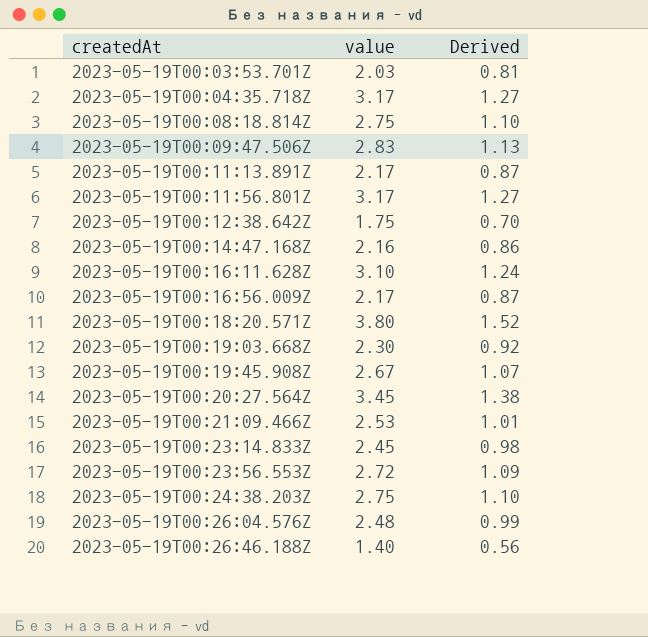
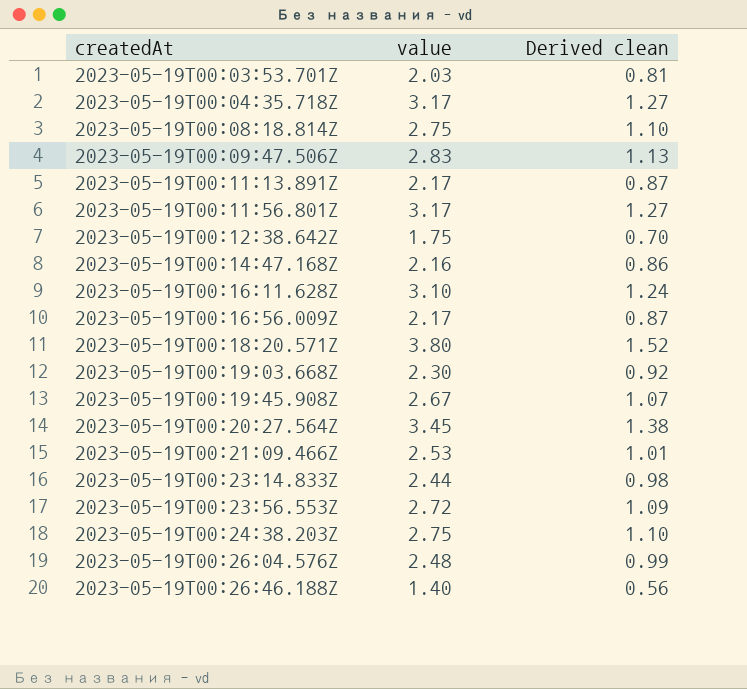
column name: Derived -> Derived clean
2023-05-19T00:23:14.833Z | value: 2.45 -> 2.44

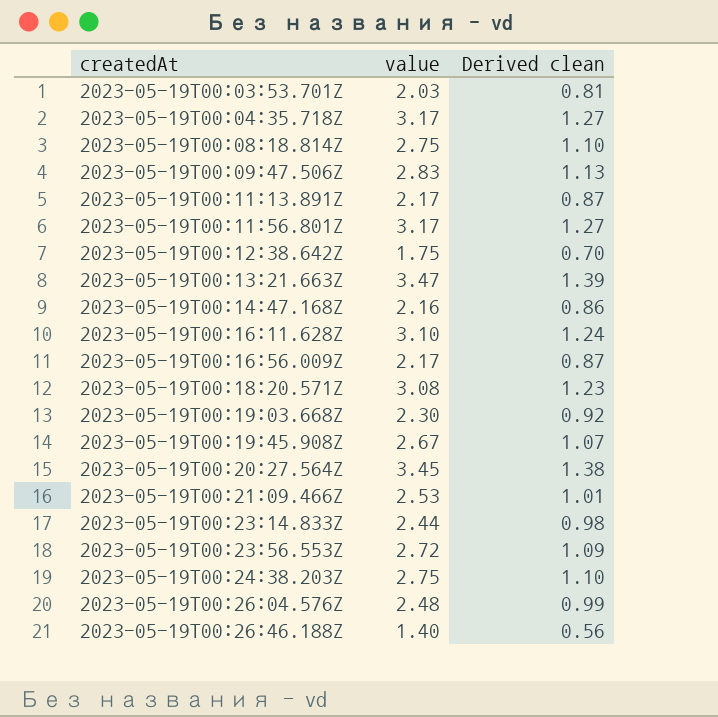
row 2023-05-19T00:13:21.663Z: none -> 3.47 | 1.39
2023-05-19T00:18:20.571Z | value: 3.80 -> 3.08
2023-05-19T00:18:20.571Z | Derived clean: 1.52 -> 1.23

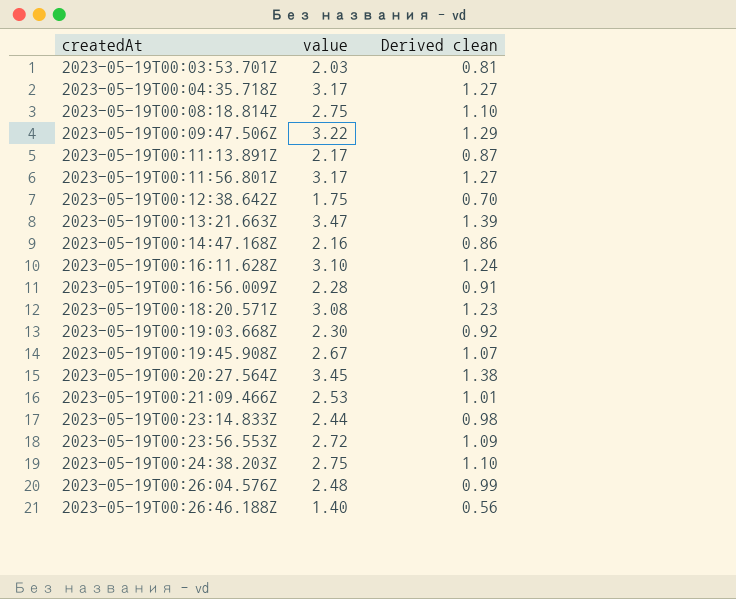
2023-05-19T00:09:47.506Z | value: 2.83 -> 3.22
2023-05-19T00:09:47.506Z | Derived clean: 1.13 -> 1.29
2023-05-19T00:16:56.009Z | value: 2.17 -> 2.28
2023-05-19T00:16:56.009Z | Derived clean: 0.87 -> 0.91

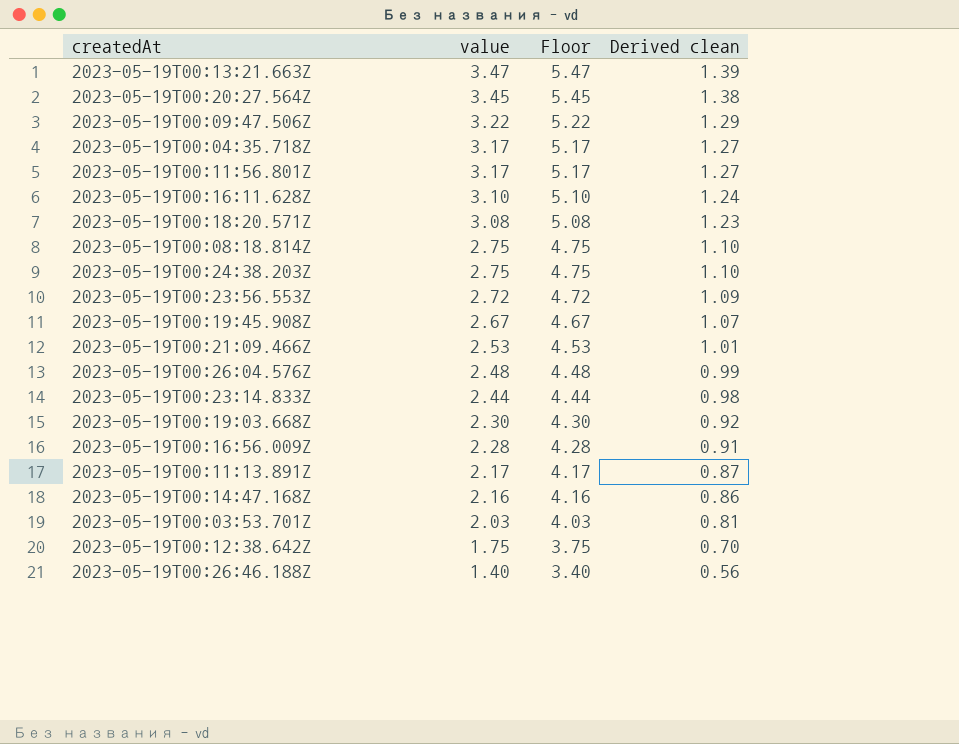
row order: createdAt ascending -> value descending
column Floor | formula: none -> [value] + 2

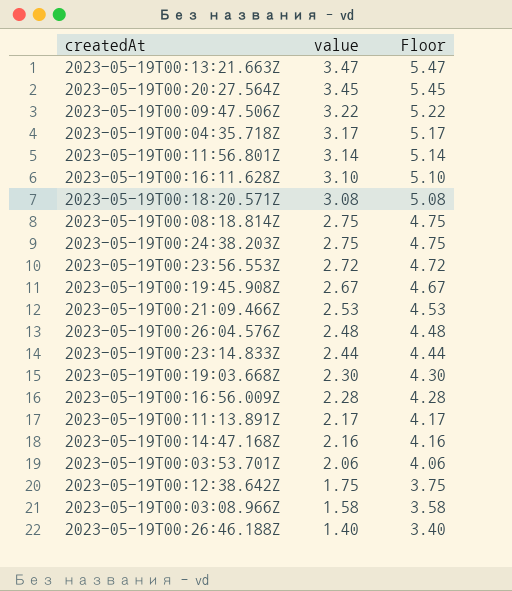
column Derived clean | formula: [value] * 0.4 -> none
2023-05-19T00:11:56.801Z | value: 3.17 -> 3.14
2023-05-19T00:11:56.801Z | Floor: 5.17 -> 5.14
2023-05-19T00:03:53.701Z | value: 2.03 -> 2.06
2023-05-19T00:03:53.701Z | Floor: 4.03 -> 4.06
row 2023-05-19T00:03:08.966Z: none -> 1.58 | 3.58

